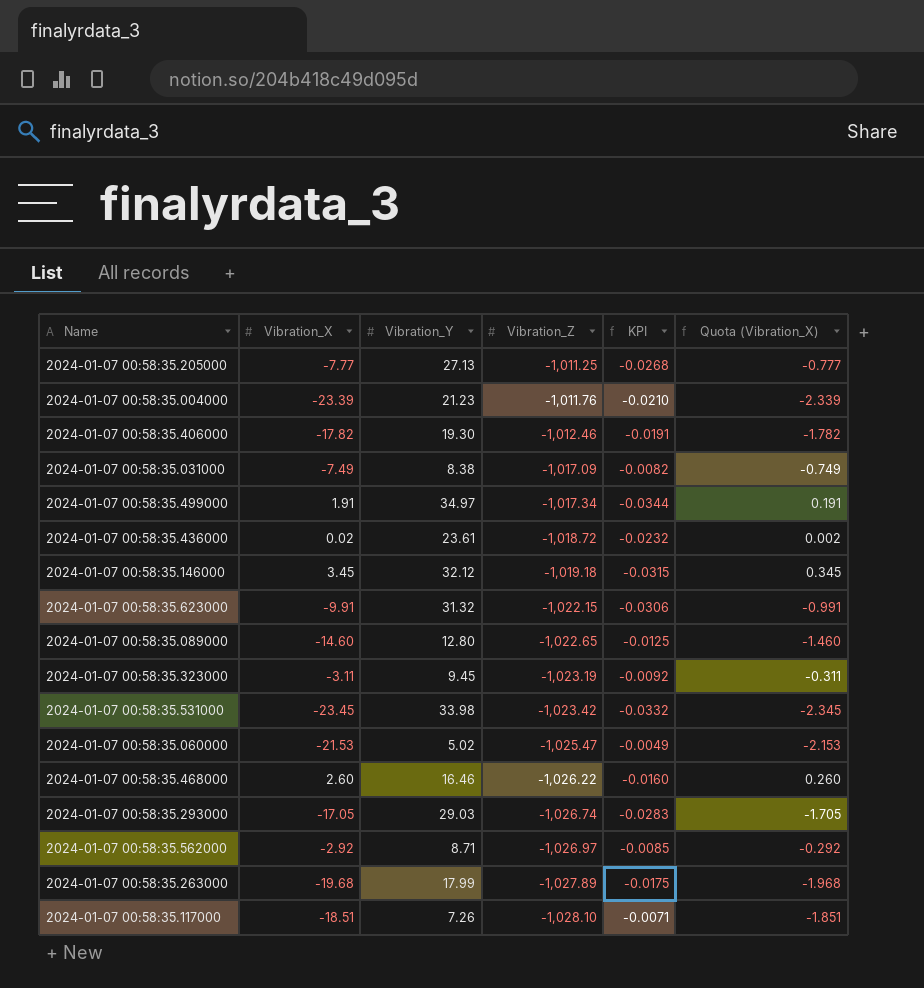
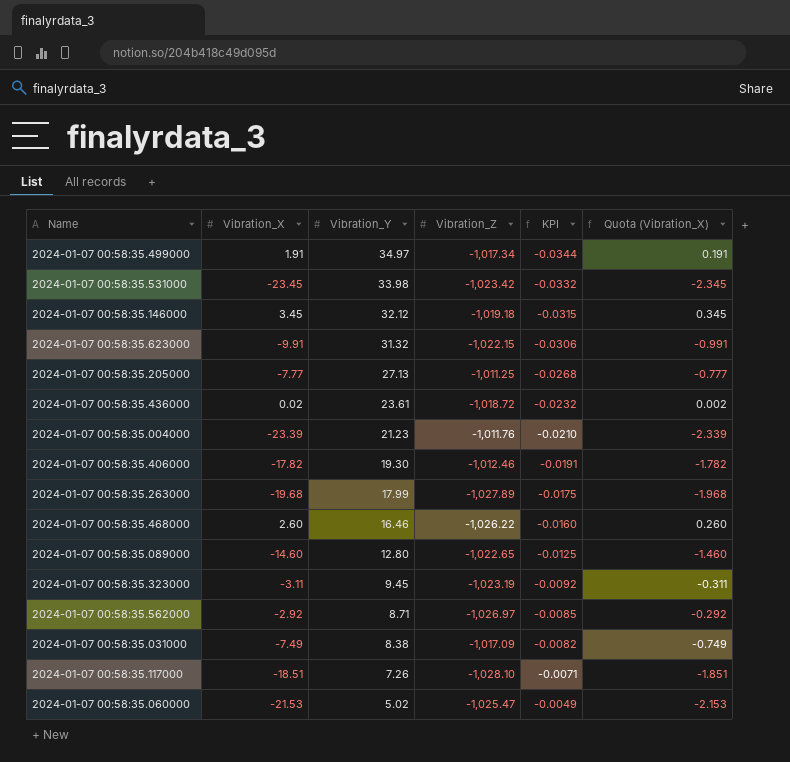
row order: Vibration_Z descending -> Vibration_Y descending
row 2024-01-07 00:58:35.293000: -17.05 | 29.03 | -1,026.74 | -0.0283 | -1.705 -> none

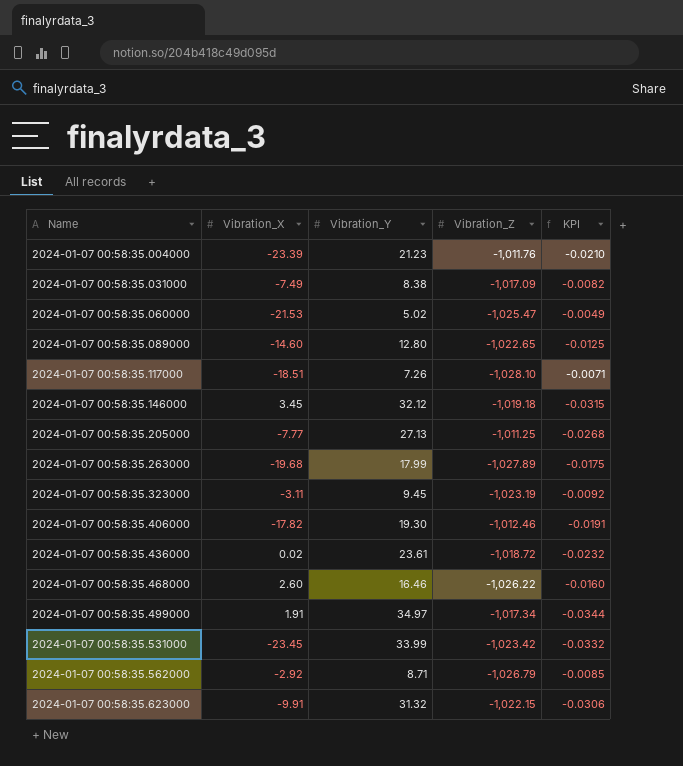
row order: Vibration_Y descending -> Name ascending
column Quota (Vibration_X) | formula: [Vibration_X] * 0.1 -> none
2024-01-07 00:58:35.531000 | Vibration_Y: 33.98 -> 33.99
2024-01-07 00:58:35.562000 | Vibration_Z: -1,026.97 -> -1,026.79

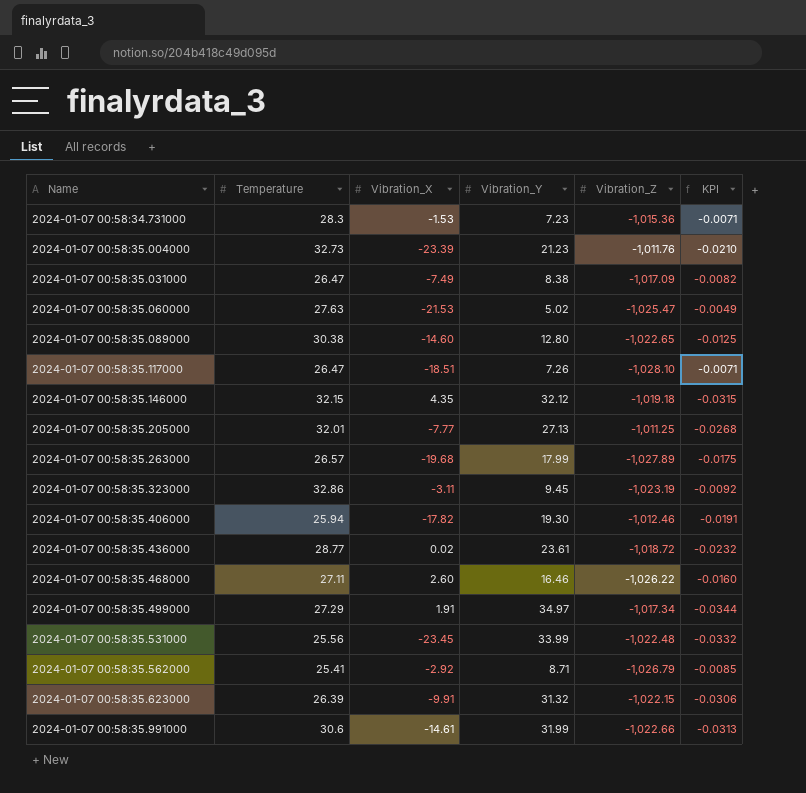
column Temperature | position: none -> 2
row 2024-01-07 00:58:34.731000: none -> 28.3 | -1.53 | 7.23 | -1,015.36 | -0.0071
2024-01-07 00:58:35.146000 | Vibration_X: 3.45 -> 4.35
2024-01-07 00:58:35.531000 | Vibration_Z: -1,023.42 -> -1,022.48
row 2024-01-07 00:58:35.991000: none -> 30.6 | -14.61 | 31.99 | -1,022.66 | -0.0313

